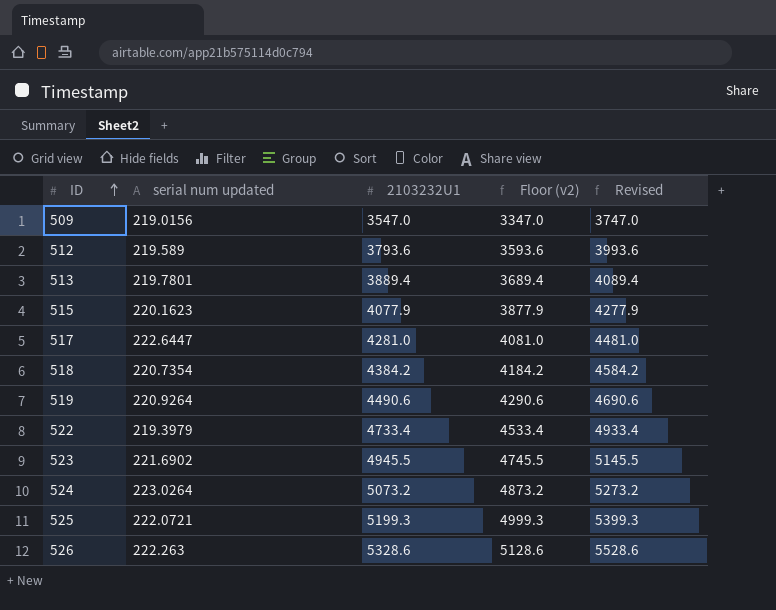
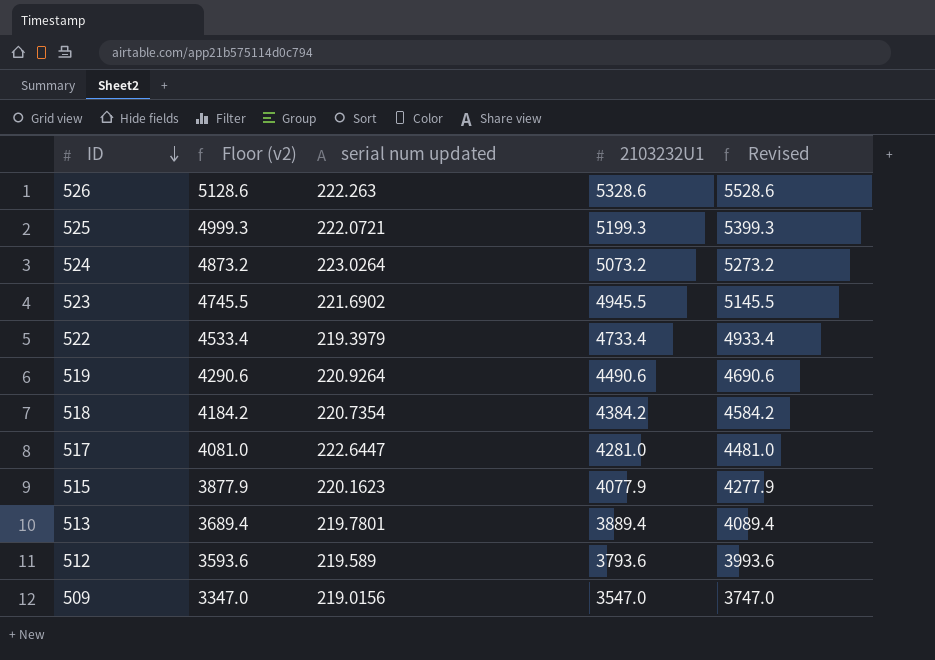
row order: ID ascending -> ID descending
column Floor (v2) | position: 4 -> 2

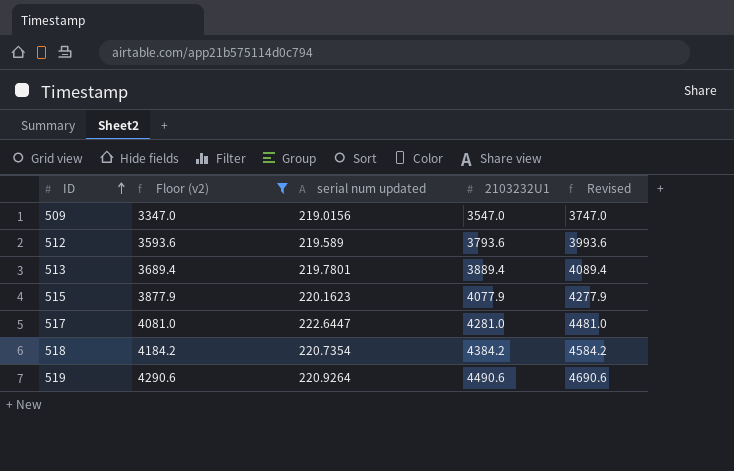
filter: none -> Floor (v2) <= 4290.6
row order: ID descending -> ID ascending

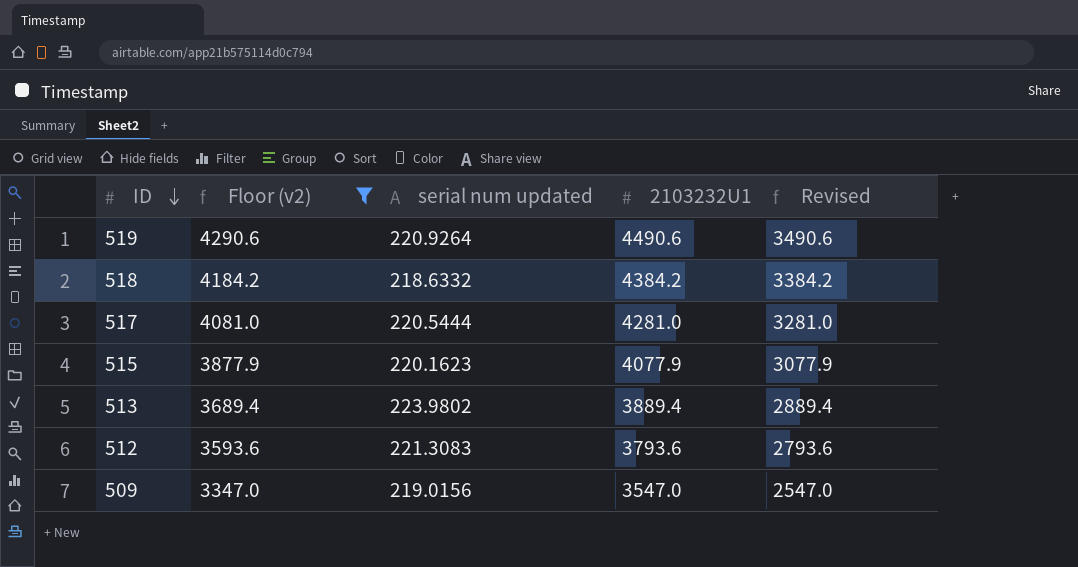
row order: ID ascending -> ID descending
column Revised | formula: [2103232U1] + 200 -> [2103232U1] - 1000
518 | serial num updated: 220.7354 -> 218.6332
517 | serial num updated: 222.6447 -> 220.5444
513 | serial num updated: 219.7801 -> 223.9802
512 | serial num updated: 219.589 -> 221.3083

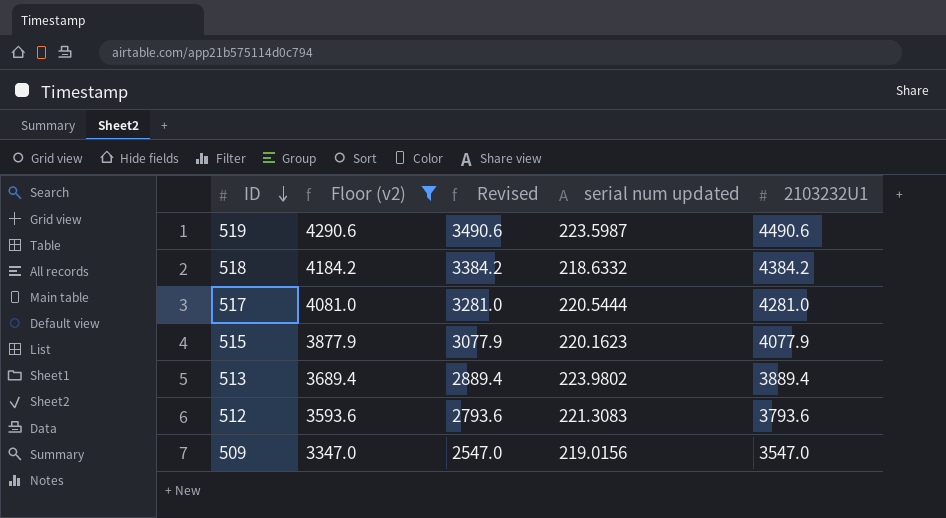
column Revised | position: 5 -> 3
519 | serial num updated: 220.9264 -> 223.5987

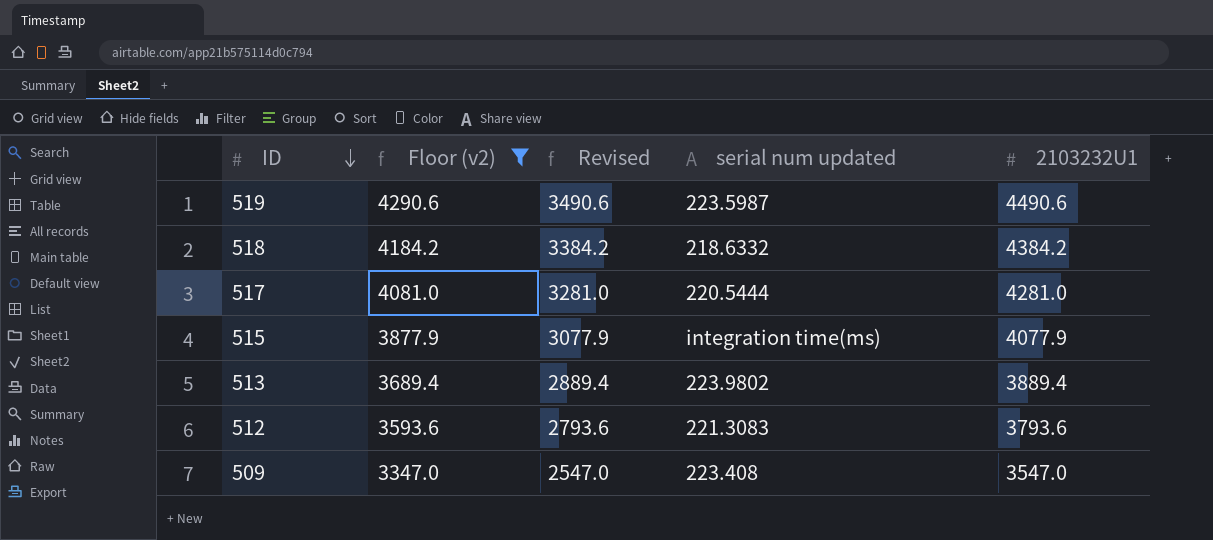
515 | serial num updated: 220.1623 -> integration time(ms)
509 | serial num updated: 219.0156 -> 223.408

